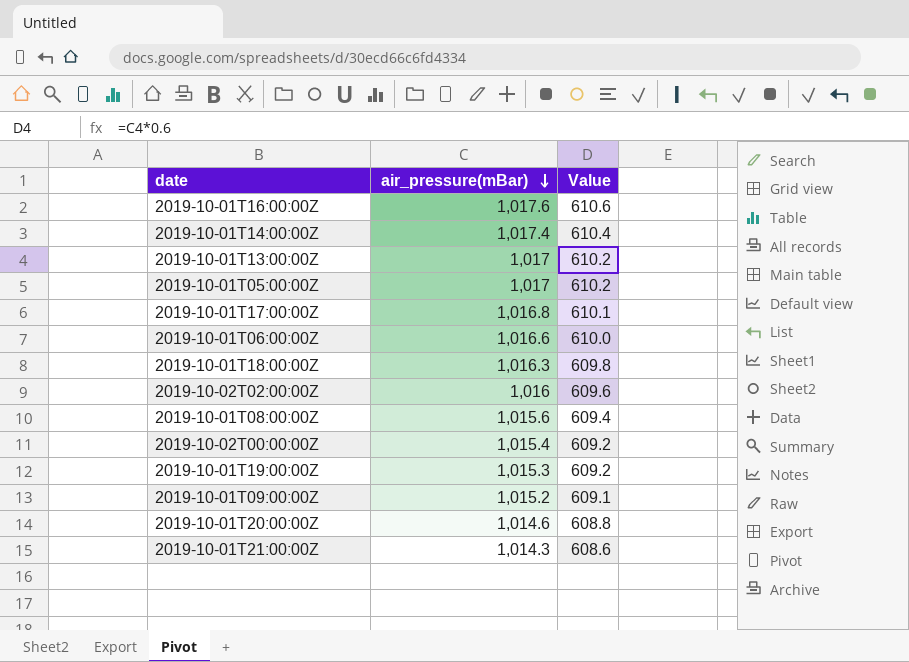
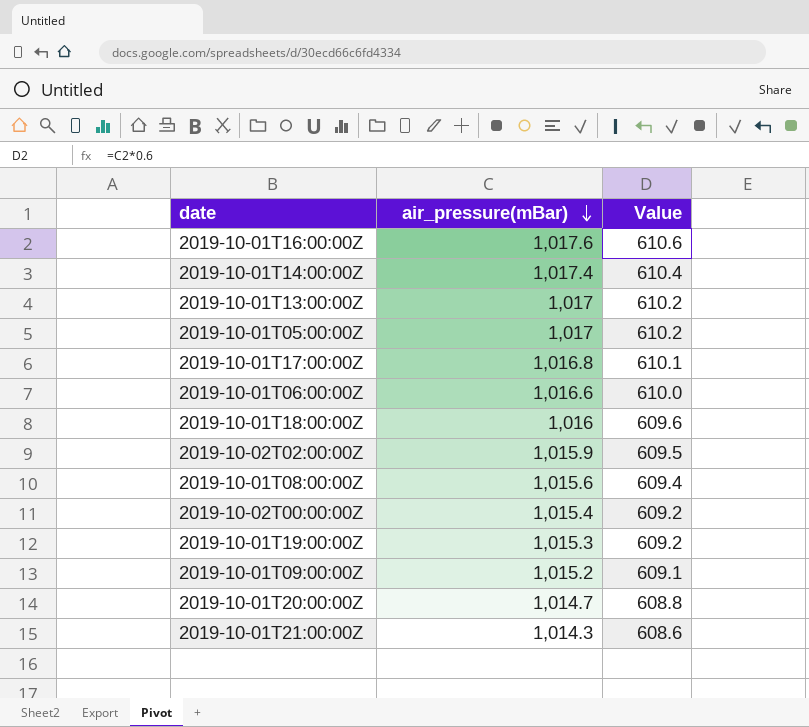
2019-10-01T18:00:00Z | air_pressure(mBar): 1,016.3 -> 1,016
2019-10-01T18:00:00Z | Value: 609.8 -> 609.6
2019-10-02T02:00:00Z | air_pressure(mBar): 1,016 -> 1,015.9
2019-10-02T02:00:00Z | Value: 609.6 -> 609.5
2019-10-01T20:00:00Z | air_pressure(mBar): 1,014.6 -> 1,014.7

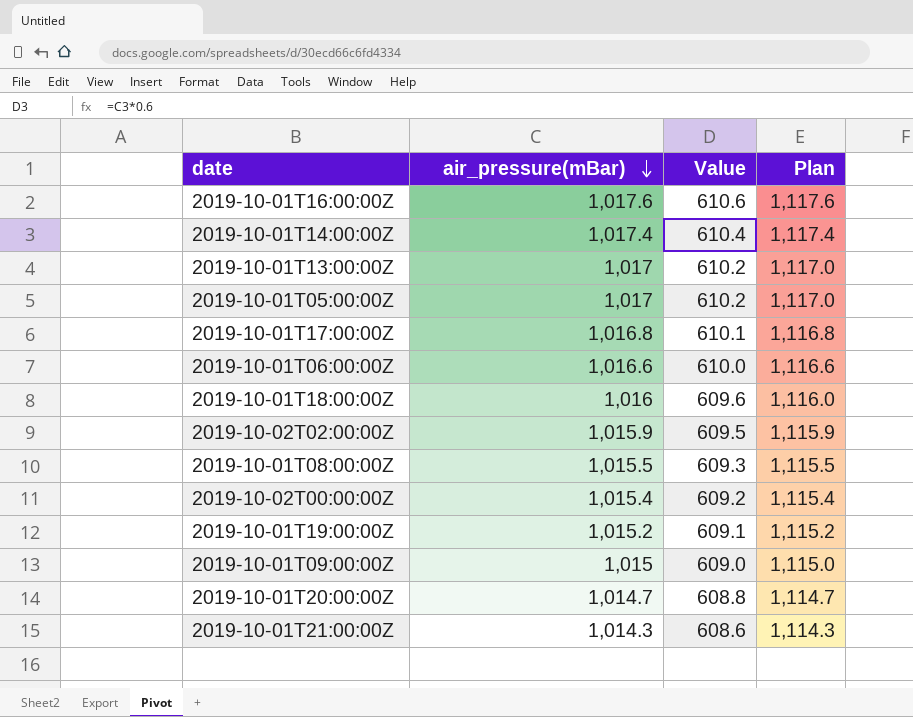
column Plan | formula: none -> [air_pressure(mBar)] + 100
2019-10-01T08:00:00Z | air_pressure(mBar): 1,015.6 -> 1,015.5
2019-10-01T08:00:00Z | Value: 609.4 -> 609.3
2019-10-01T19:00:00Z | air_pressure(mBar): 1,015.3 -> 1,015.2
2019-10-01T19:00:00Z | Value: 609.2 -> 609.1
2019-10-01T09:00:00Z | air_pressure(mBar): 1,015.2 -> 1,015
2019-10-01T09:00:00Z | Value: 609.1 -> 609.0

